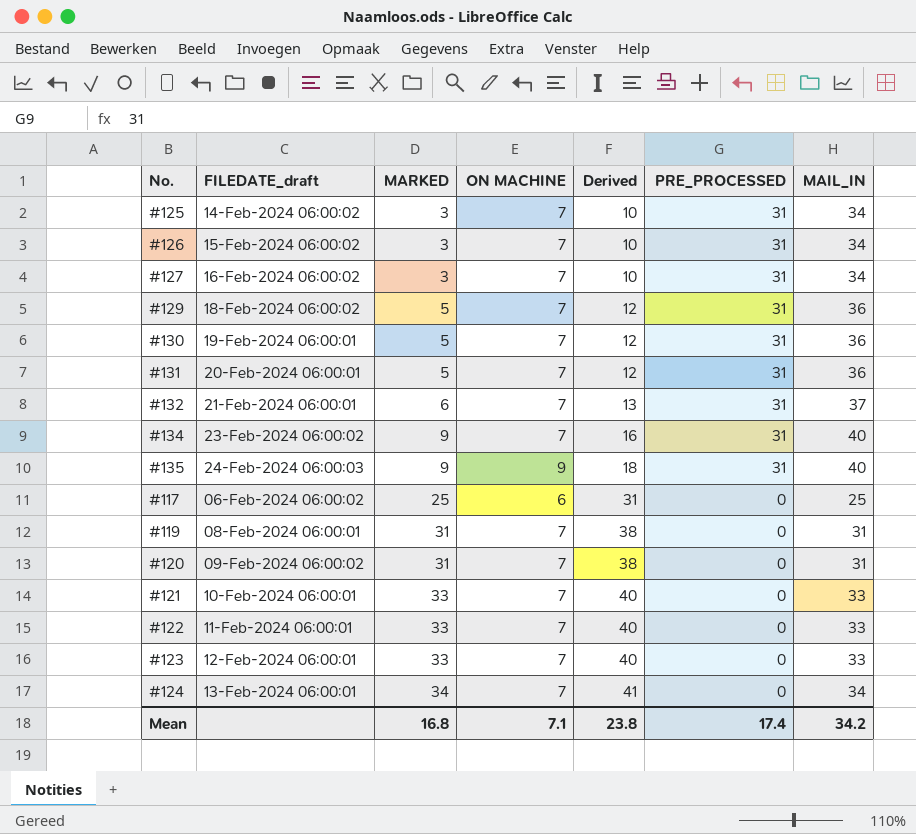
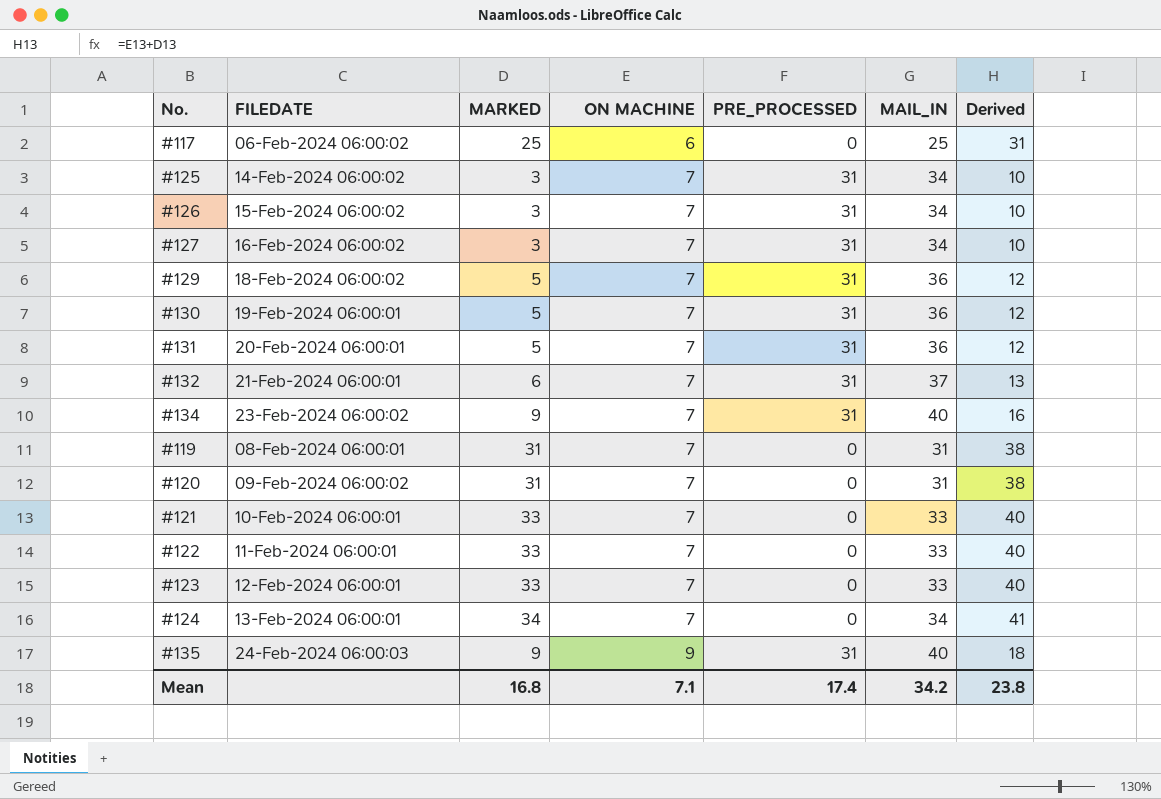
row order: MARKED ascending -> ON MACHINE ascending
column name: FILEDATE_draft -> FILEDATE
column Derived | position: 5 -> 7

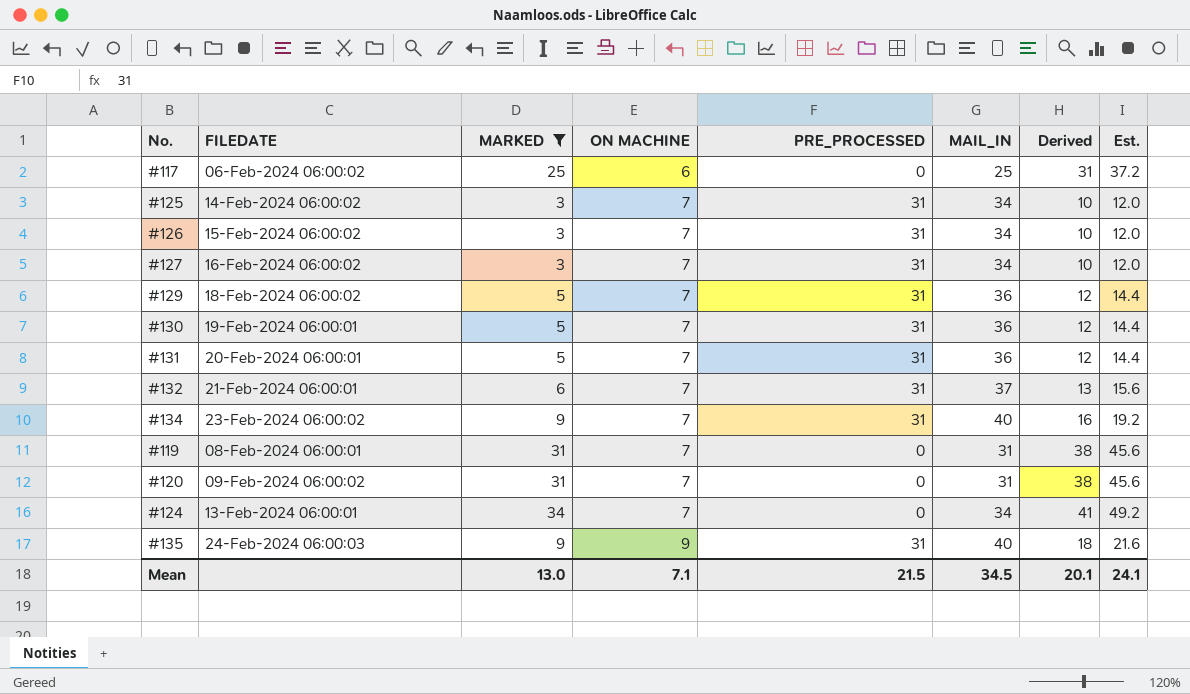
filter: none -> MARKED != 33
column Est. | formula: none -> [Derived] * 1.2
Mean | MARKED: 16.8 -> 13.0
Mean | PRE_PROCESSED: 17.4 -> 21.5
Mean | MAIL_IN: 34.2 -> 34.5
Mean | Derived: 23.8 -> 20.1

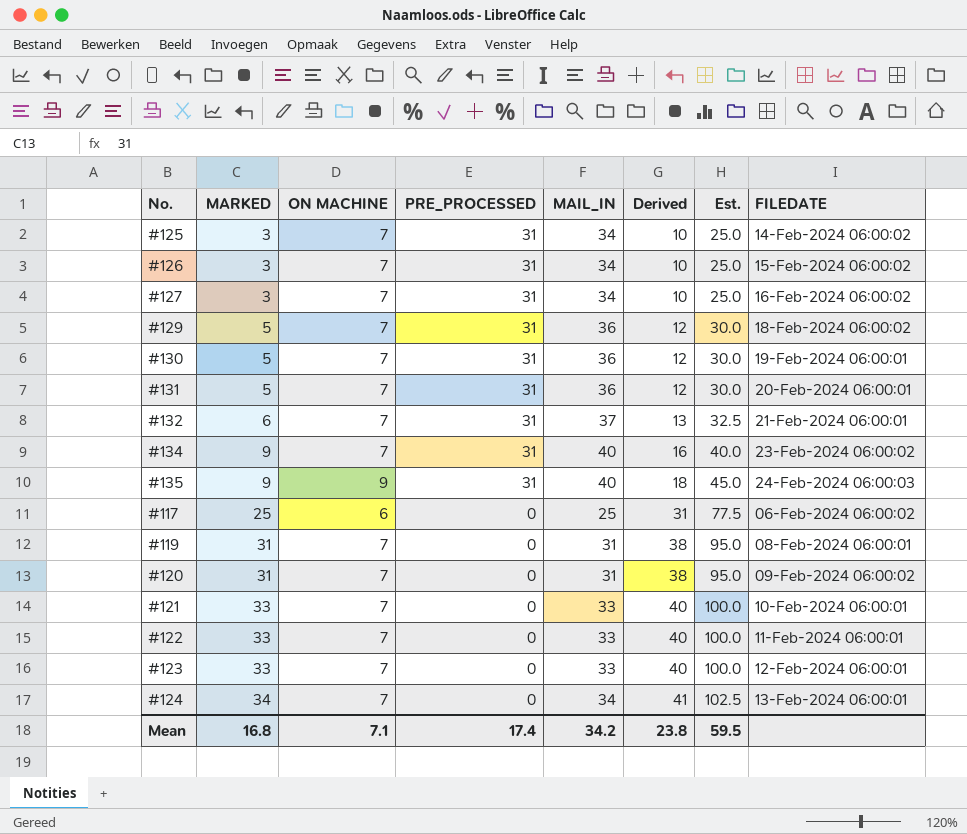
filter: MARKED != 33 -> none
row order: ON MACHINE ascending -> MARKED ascending
column Est. | formula: [Derived] * 1.2 -> [Derived] * 2.5
column FILEDATE | position: 2 -> 8
Mean | MARKED: 13.0 -> 16.8
Mean | PRE_PROCESSED: 21.5 -> 17.4
Mean | MAIL_IN: 34.5 -> 34.2
Mean | Derived: 20.1 -> 23.8
Mean | Est.: 24.1 -> 59.5

